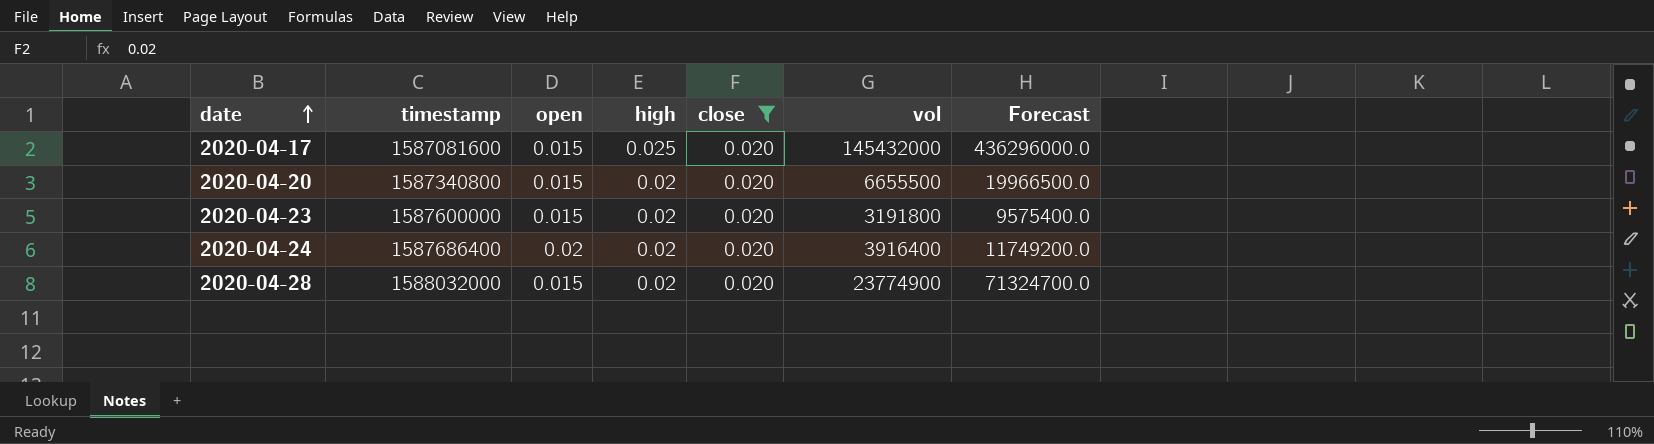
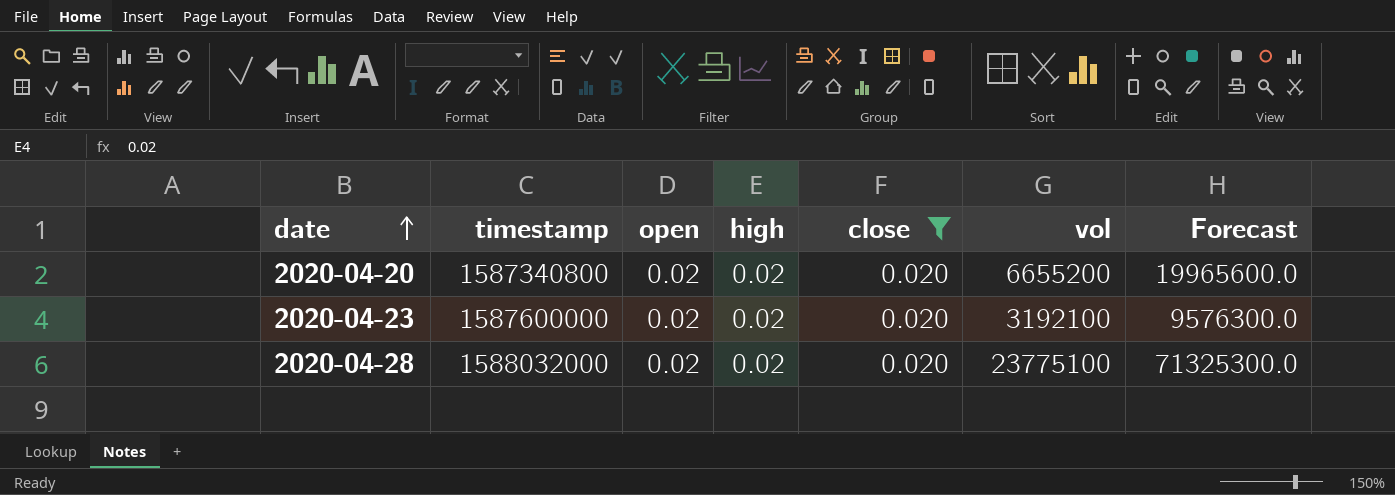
row 2020-04-17: 1587081600 | 0.015 | 0.025 | 0.020 | 145432000 | 436296000.0 -> none
row 2020-04-24: 1587686400 | 0.02 | 0.02 | 0.020 | 3916400 | 11749200.0 -> none
2020-04-20 | open: 0.015 -> 0.02
2020-04-20 | vol: 6655500 -> 6655200
2020-04-20 | Forecast: 19966500.0 -> 19965600.0
2020-04-23 | open: 0.015 -> 0.02
2020-04-23 | vol: 3191800 -> 3192100
2020-04-23 | Forecast: 9575400.0 -> 9576300.0
2020-04-28 | open: 0.015 -> 0.02
2020-04-28 | vol: 23774900 -> 23775100
2020-04-28 | Forecast: 71324700.0 -> 71325300.0

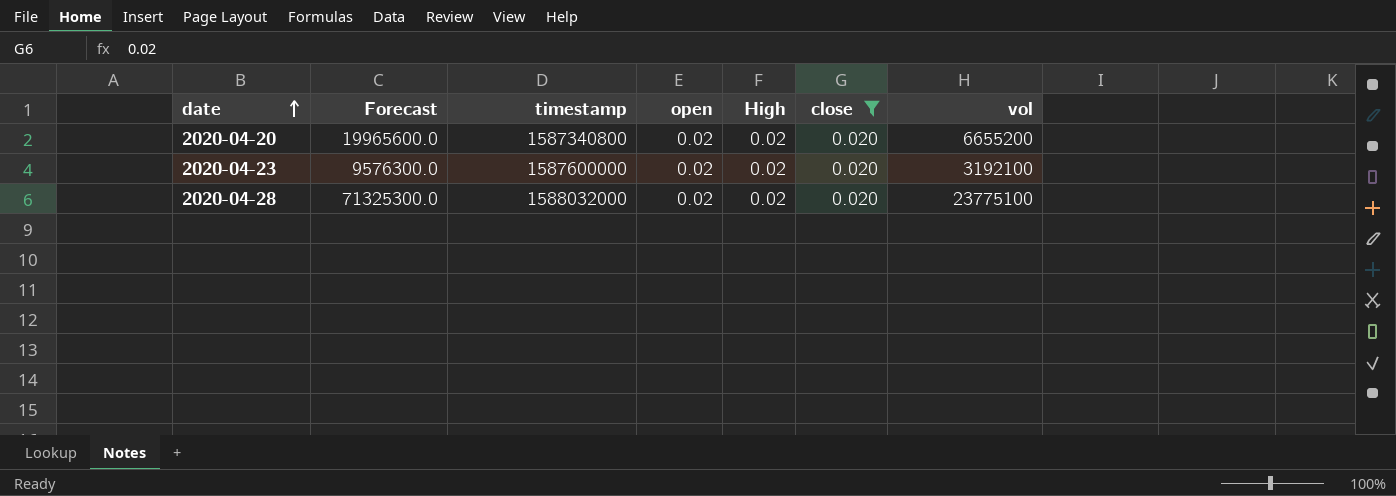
column Forecast | position: 7 -> 2
column name: high -> High

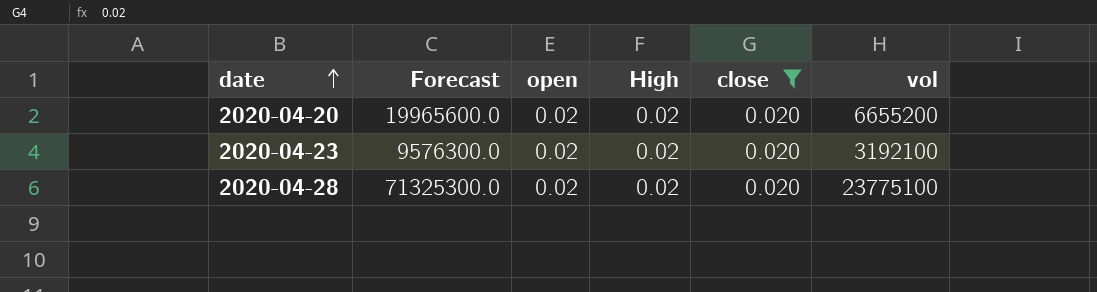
column timestamp | position: 3 -> none

